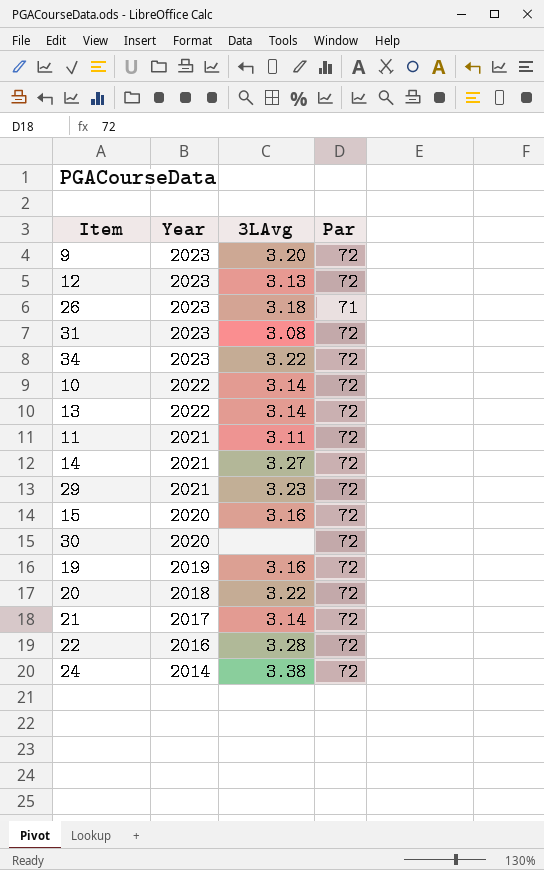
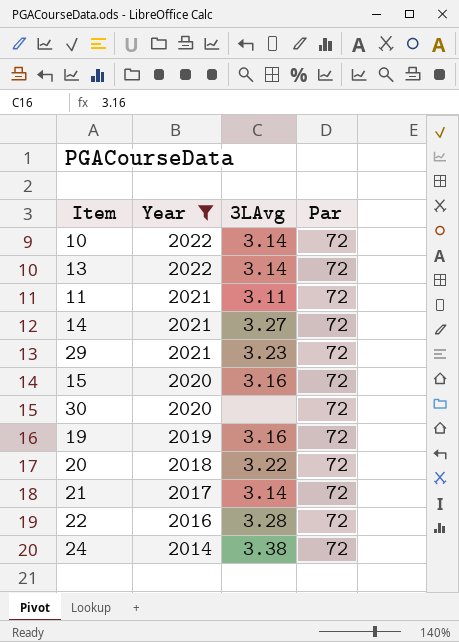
filter: none -> Year != 2023

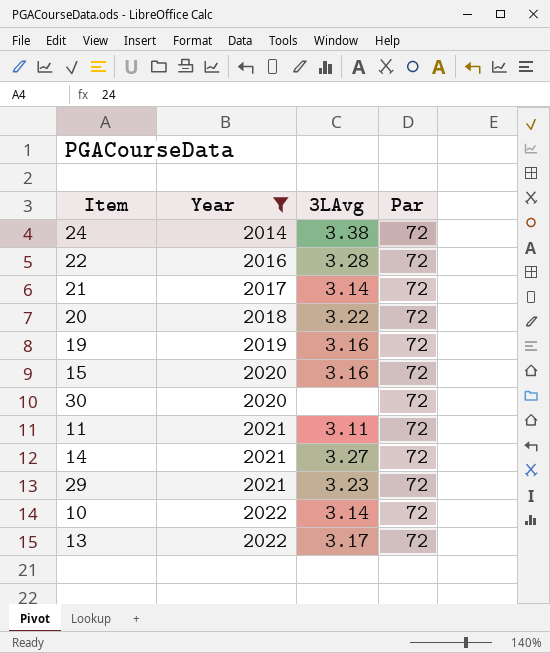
row order: Year descending -> Year ascending
13 | 3LAvg: 3.14 -> 3.17

